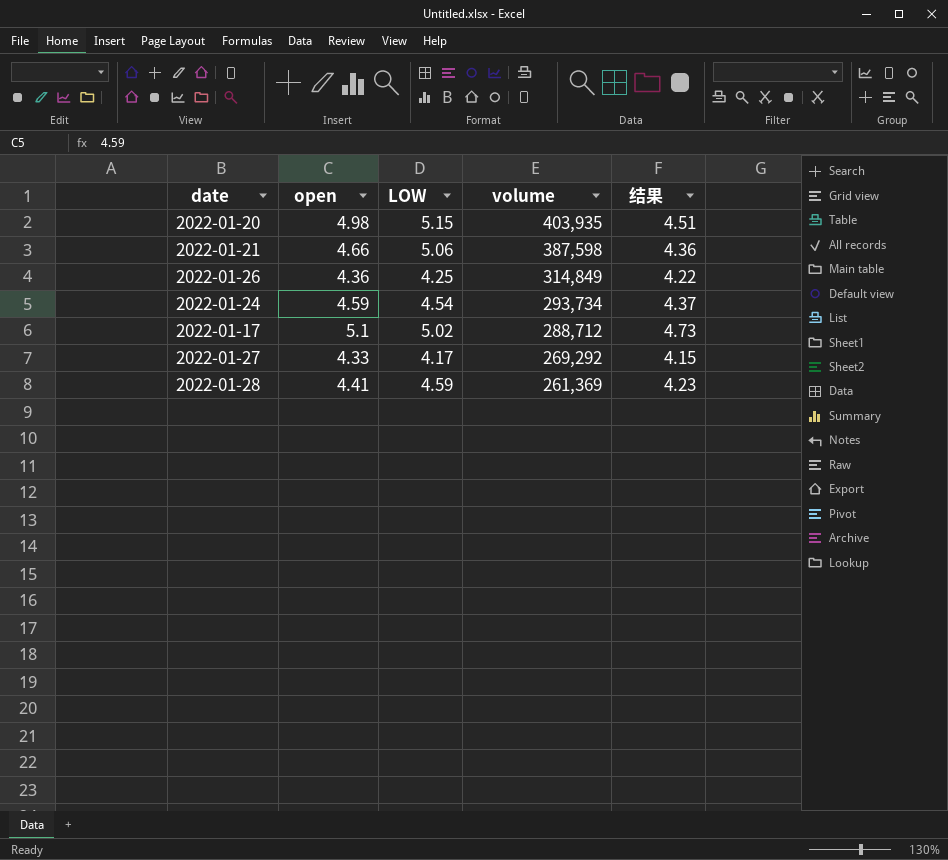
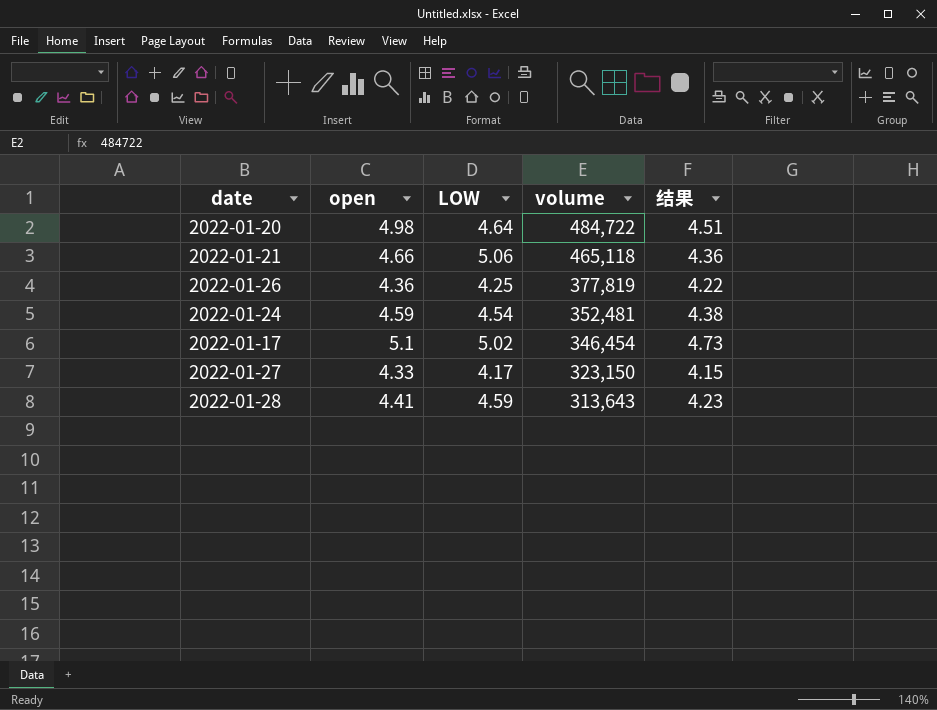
2022-01-20 | LOW: 5.15 -> 4.64
2022-01-20 | volume: 403,935 -> 484,722
2022-01-21 | volume: 387,598 -> 465,118
2022-01-26 | volume: 314,849 -> 377,819
2022-01-24 | volume: 293,734 -> 352,481
2022-01-24 | 结果: 4.37 -> 4.38
2022-01-17 | volume: 288,712 -> 346,454
2022-01-27 | volume: 269,292 -> 323,150
2022-01-28 | volume: 261,369 -> 313,643

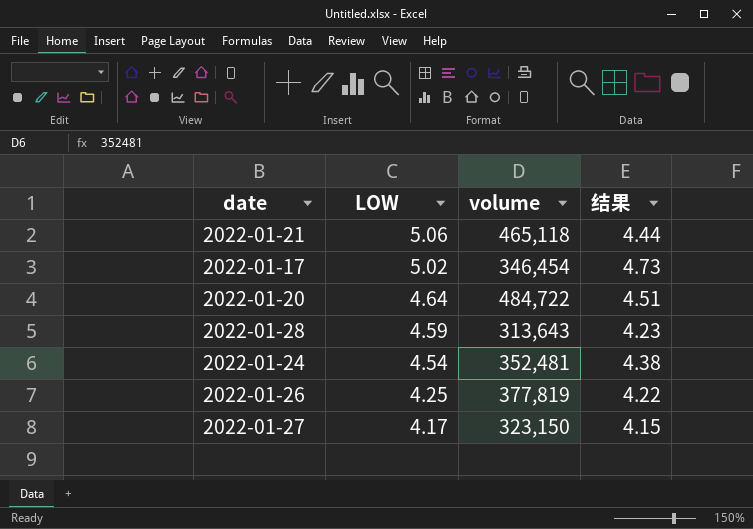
row order: volume descending -> LOW descending
column open | position: 2 -> none
2022-01-21 | 结果: 4.36 -> 4.44

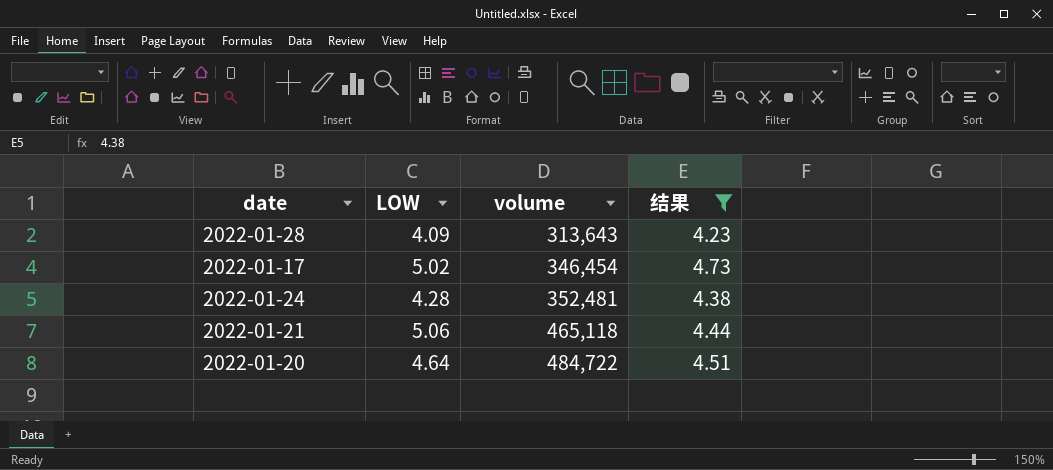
filter: none -> 结果 >= 4.23
row order: LOW descending -> volume ascending
2022-01-28 | LOW: 4.59 -> 4.09
2022-01-24 | LOW: 4.54 -> 4.28

